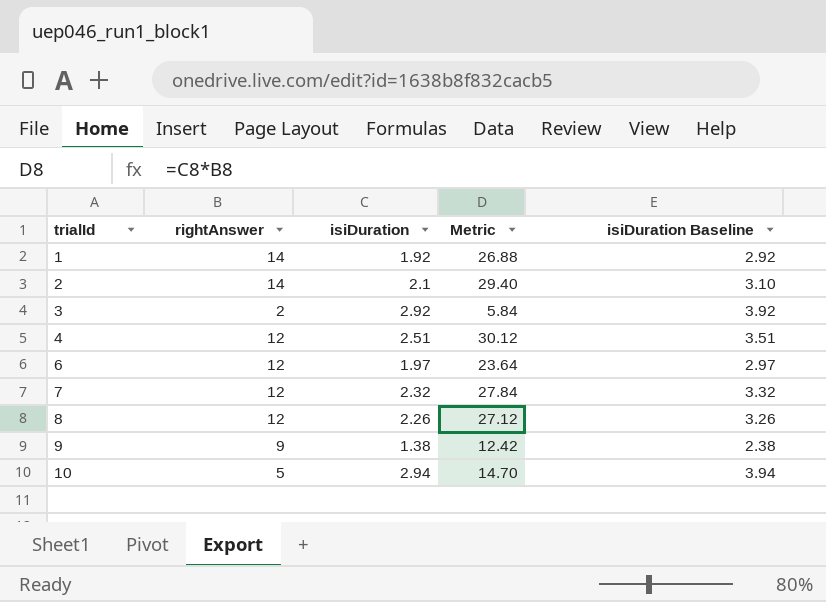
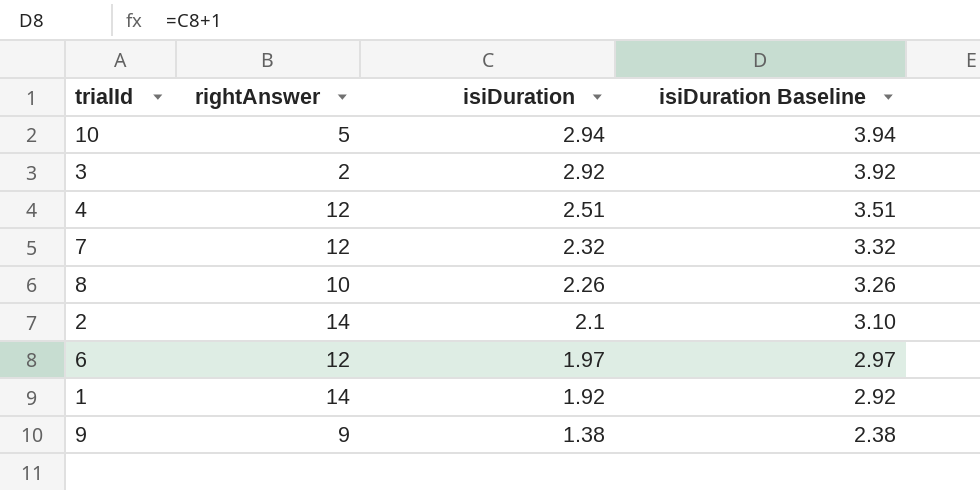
row order: trialId ascending -> isiDuration descending
column Metric | formula: [rightAnswer] * [isiDuration] -> none
8 | rightAnswer: 12 -> 10

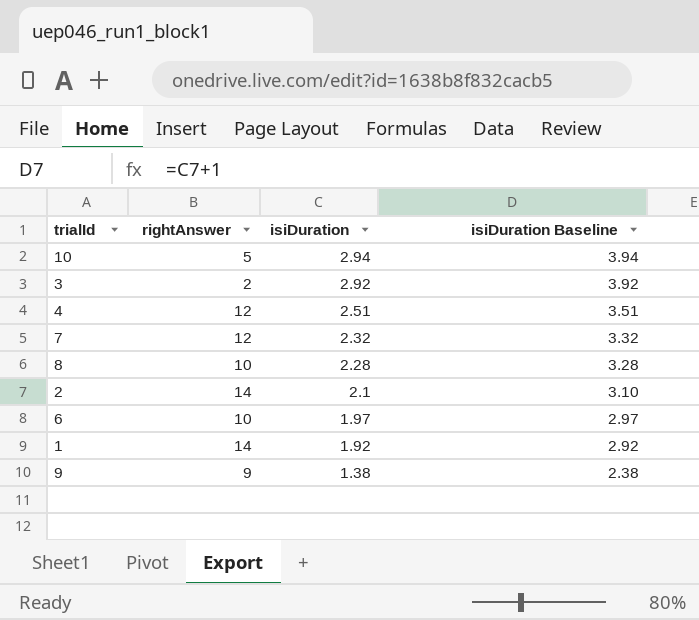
8 | isiDuration: 2.26 -> 2.28
8 | isiDuration Baseline: 3.26 -> 3.28
6 | rightAnswer: 12 -> 10

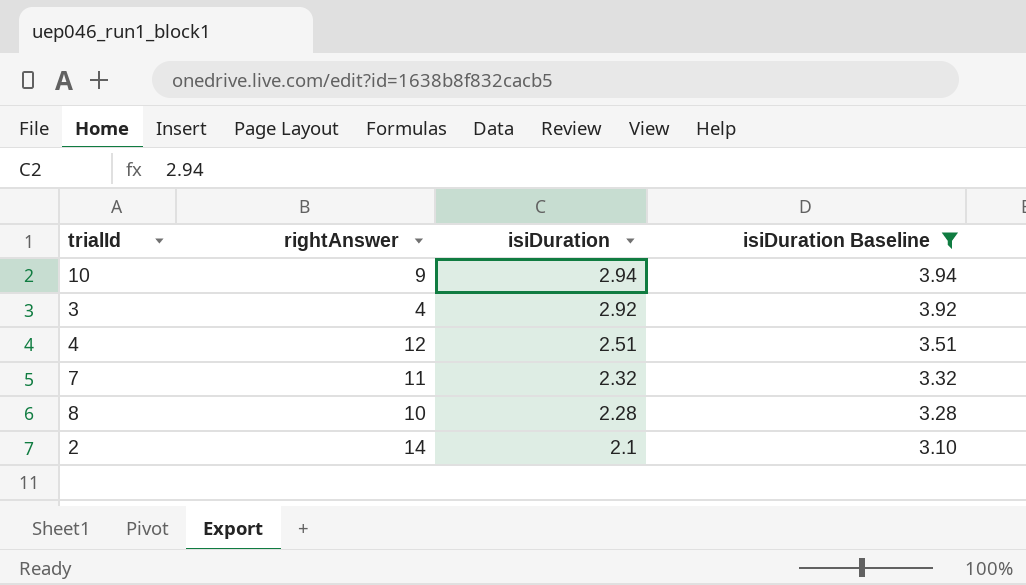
filter: none -> isiDuration Baseline >= 3.10
10 | rightAnswer: 5 -> 9
3 | rightAnswer: 2 -> 4
7 | rightAnswer: 12 -> 11

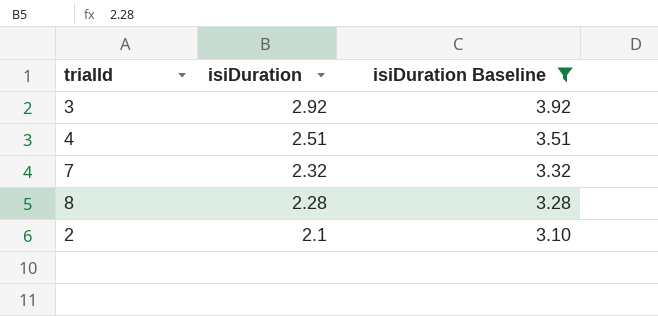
column rightAnswer | position: 2 -> none
row 10: 9 | 2.94 | 3.94 -> none

